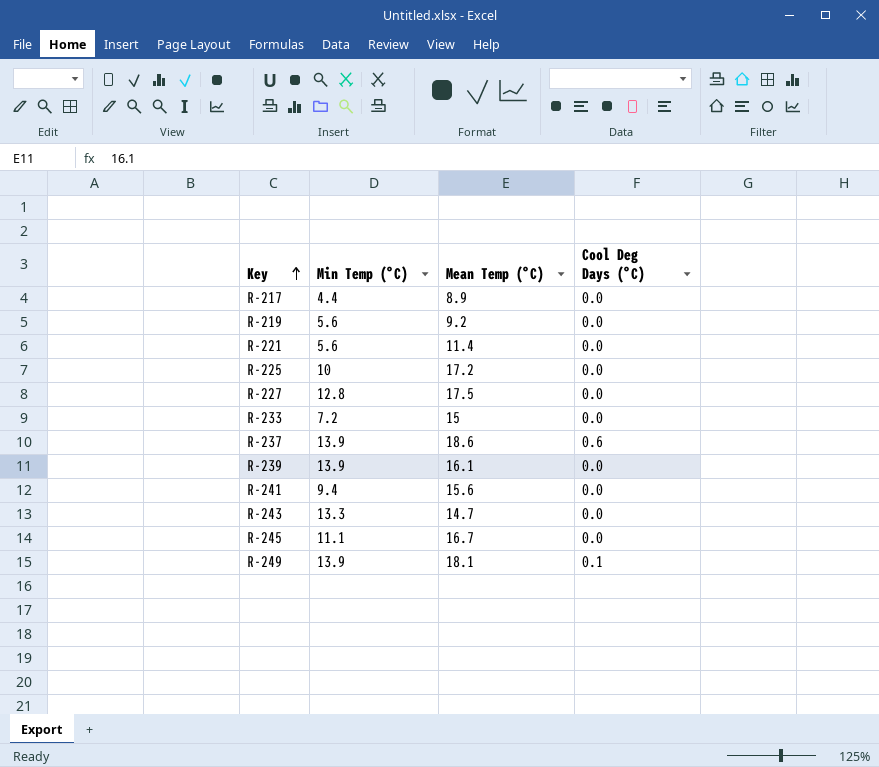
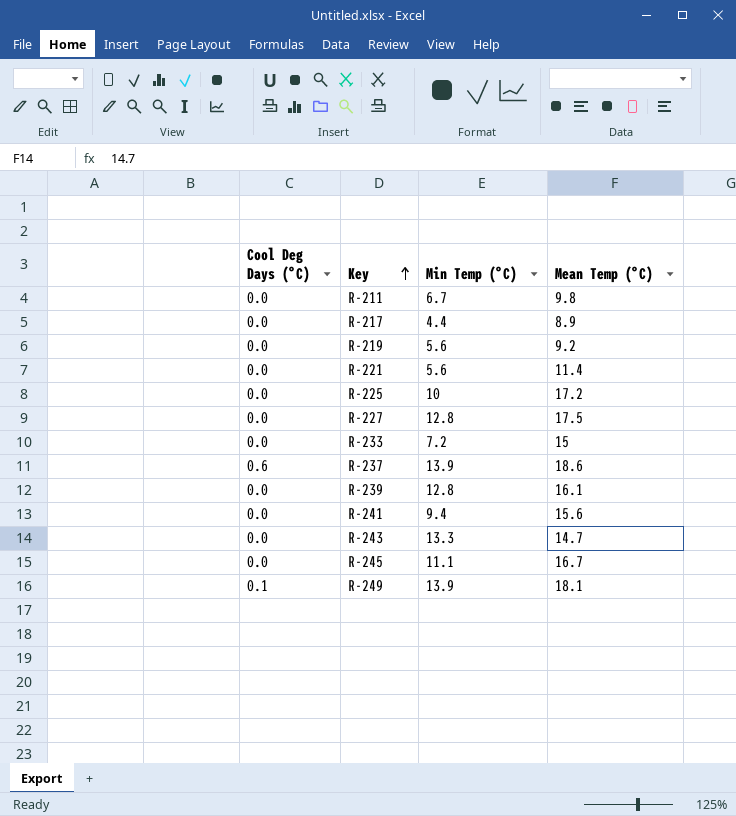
column Cool Deg Days (°C) | position: 4 -> 1
row R-211: none -> 0.0 | 6.7 | 9.8
R-239 | Min Temp (°C): 13.9 -> 12.8

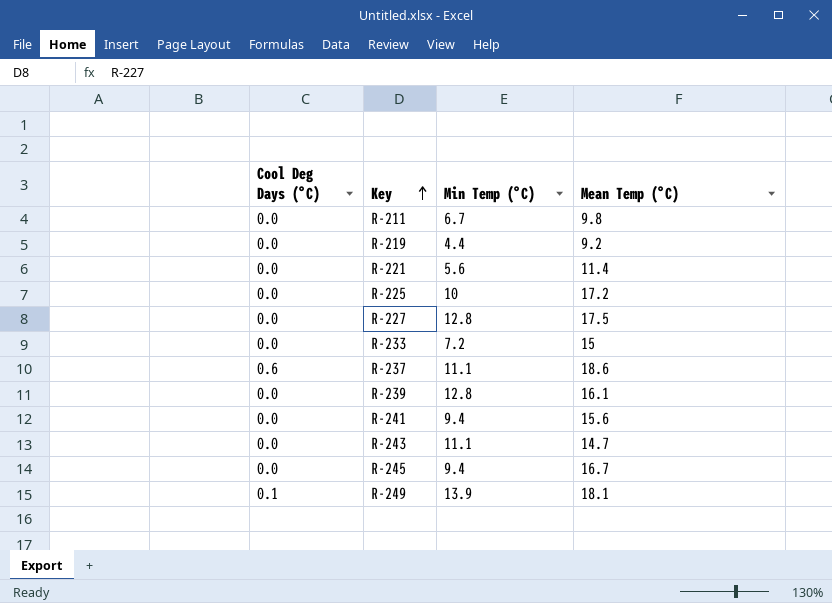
row R-217: 0.0 | 4.4 | 8.9 -> none
R-219 | Min Temp (°C): 5.6 -> 4.4
R-237 | Min Temp (°C): 13.9 -> 11.1
R-243 | Min Temp (°C): 13.3 -> 11.1
R-245 | Min Temp (°C): 11.1 -> 9.4

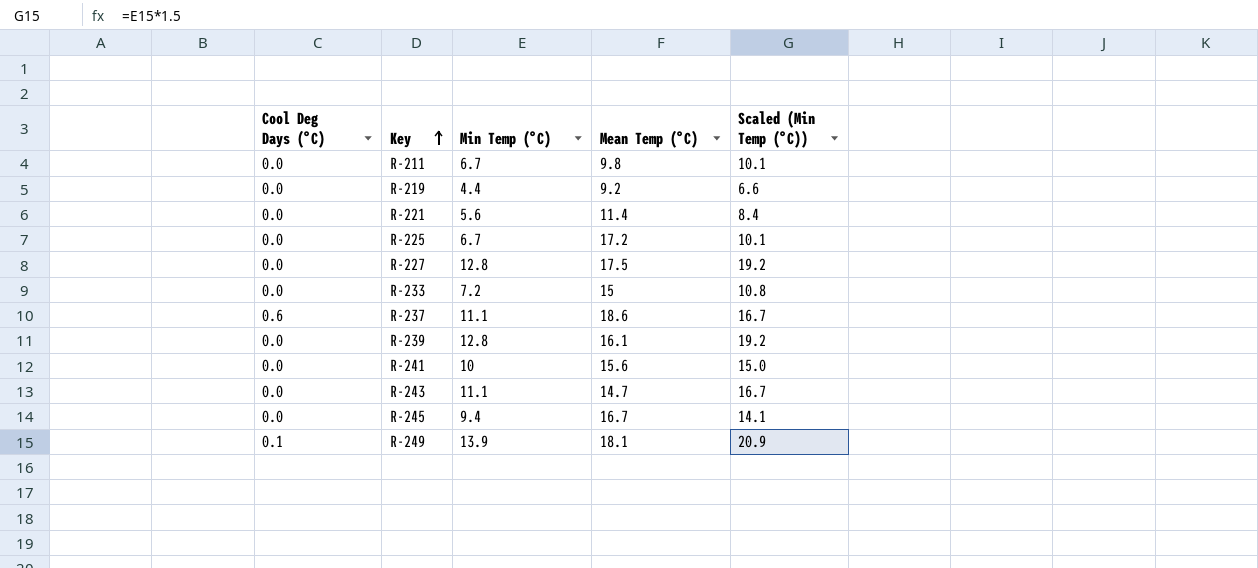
column Scaled (Min Temp (°C)) | formula: none -> [Min Temp (°C)] * 1.5
R-225 | Min Temp (°C): 10 -> 6.7
R-241 | Min Temp (°C): 9.4 -> 10

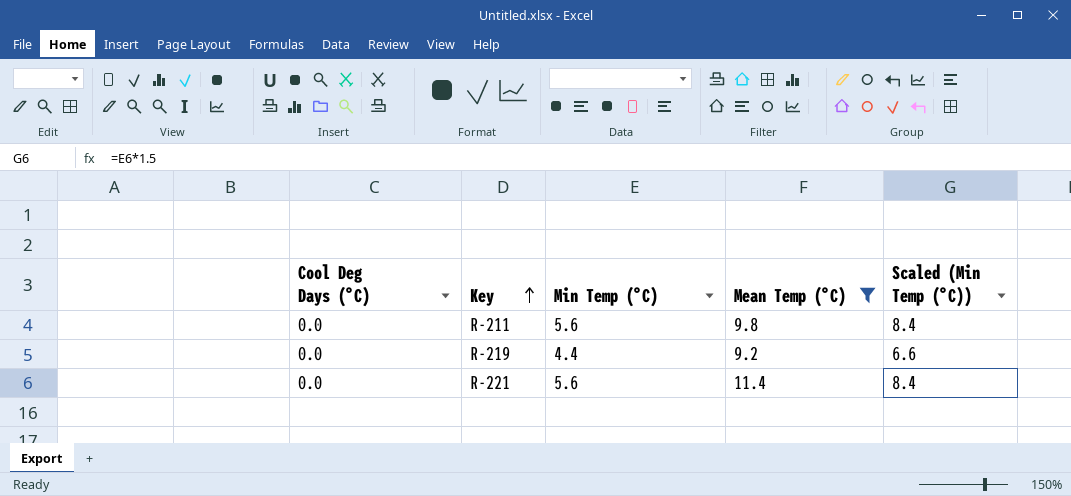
filter: none -> Mean Temp (°C) <= 11.4
R-211 | Min Temp (°C): 6.7 -> 5.6
R-211 | Scaled (Min Temp (°C)): 10.1 -> 8.4

